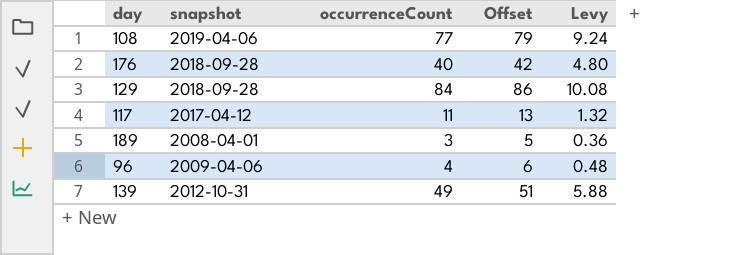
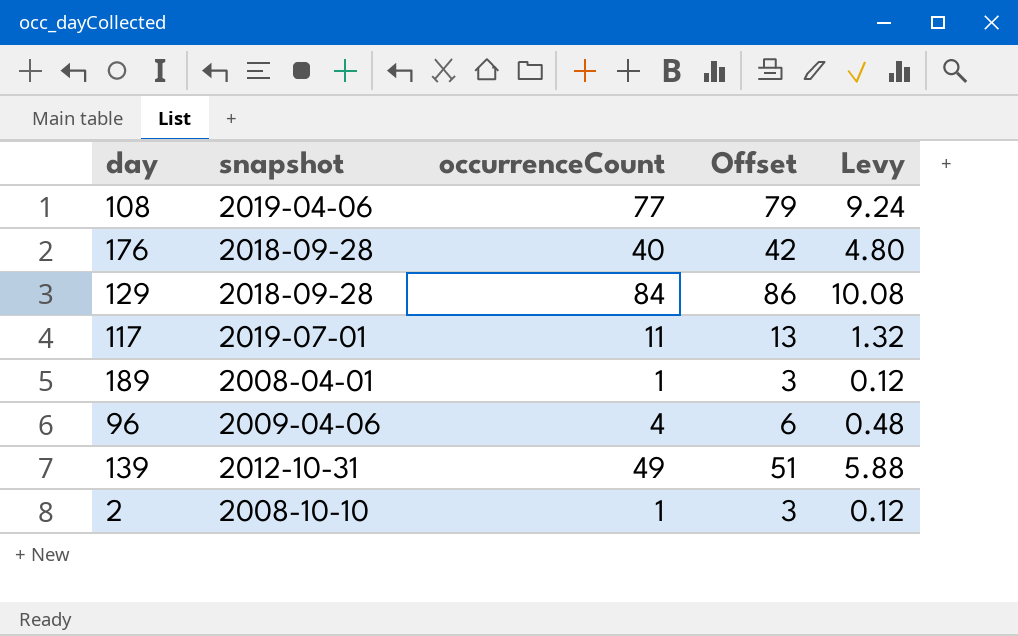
117 | snapshot: 2017-04-12 -> 2019-07-01
189 | occurrenceCount: 3 -> 1
189 | Offset: 5 -> 3
189 | Levy: 0.36 -> 0.12
row 2: none -> 2008-10-10 | 1 | 3 | 0.12

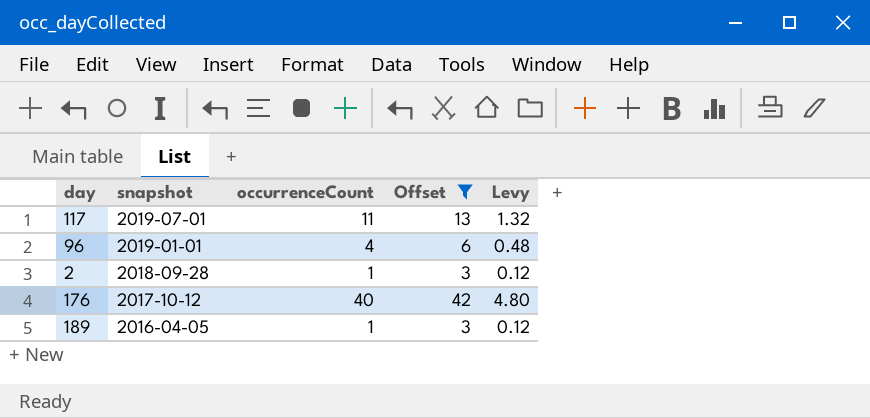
filter: none -> Offset <= 42
row order: none -> snapshot descending
96 | snapshot: 2009-04-06 -> 2019-01-01
2 | snapshot: 2008-10-10 -> 2018-09-28
176 | snapshot: 2018-09-28 -> 2017-10-12
189 | snapshot: 2008-04-01 -> 2016-04-05

